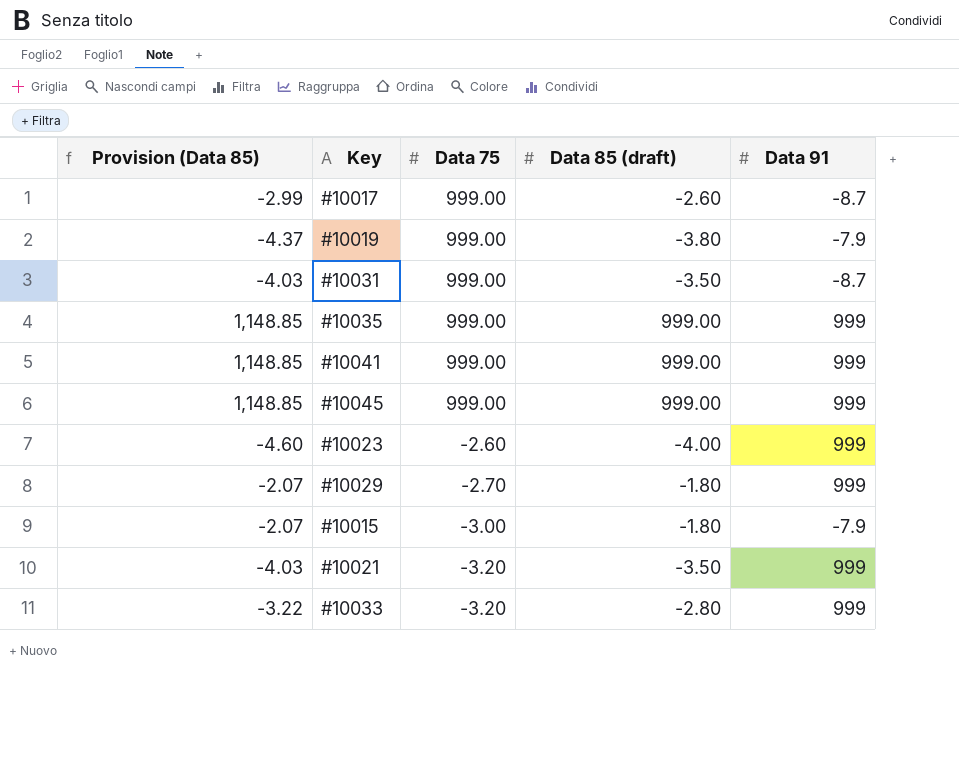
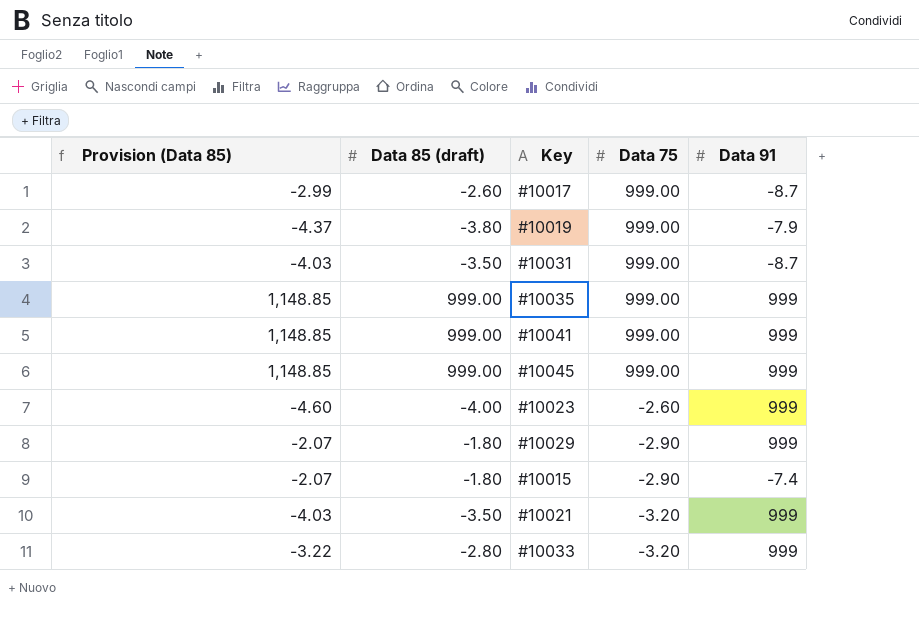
column Data 85 (draft) | position: 4 -> 2
#10029 | Data 75: -2.70 -> -2.90
#10015 | Data 75: -3.00 -> -2.90
#10015 | Data 91: -7.9 -> -7.4

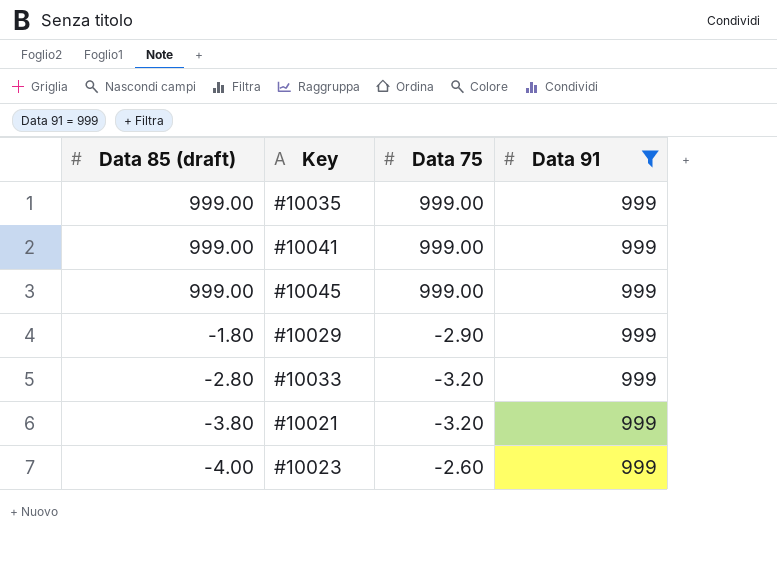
filter: none -> Data 91 = 999
row order: Data 75 descending -> Data 85 (draft) descending
column Provision (Data 85) | formula: [Data 85 (draft)] * 1.15 -> none
#10021 | Data 85 (draft): -3.50 -> -3.80

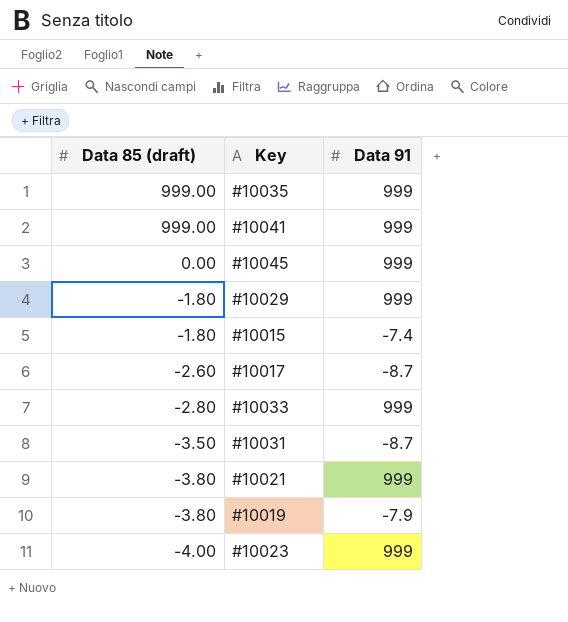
filter: Data 91 = 999 -> none
column Data 75 | position: 3 -> none
#10045 | Data 85 (draft): 999.00 -> 0.00

